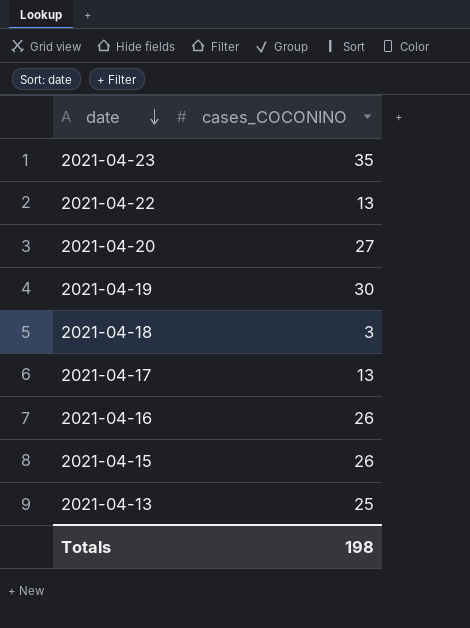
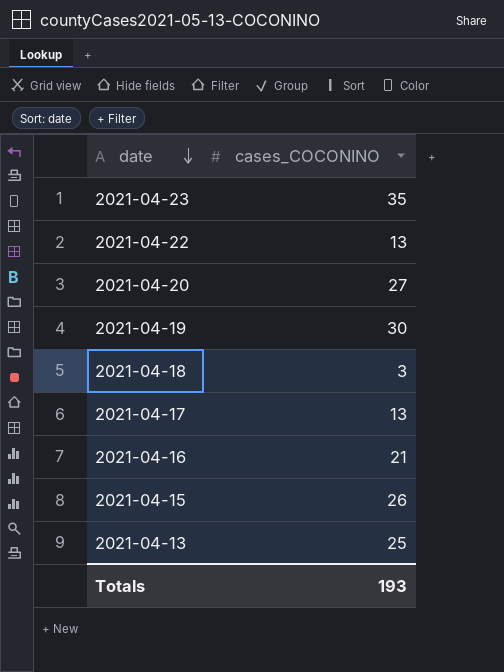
2021-04-16 | cases_COCONINO: 26 -> 21
Totals | cases_COCONINO: 198 -> 193

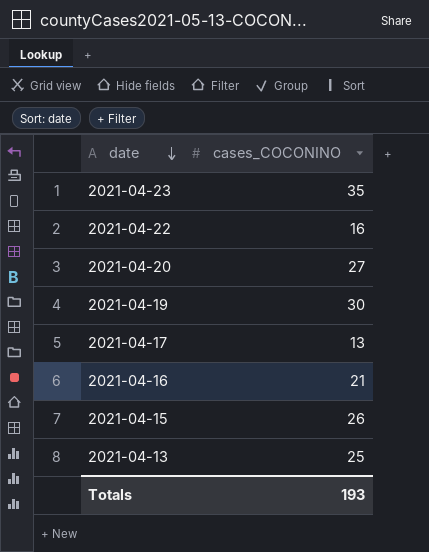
row 2021-04-18: 3 -> none
2021-04-22 | cases_COCONINO: 13 -> 16

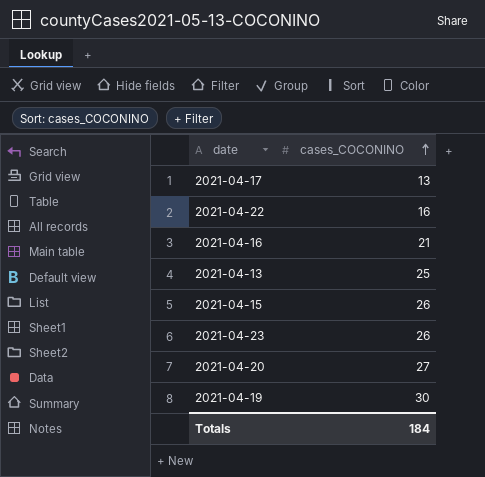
row order: date descending -> cases_COCONINO ascending
2021-04-23 | cases_COCONINO: 35 -> 26
Totals | cases_COCONINO: 193 -> 184

